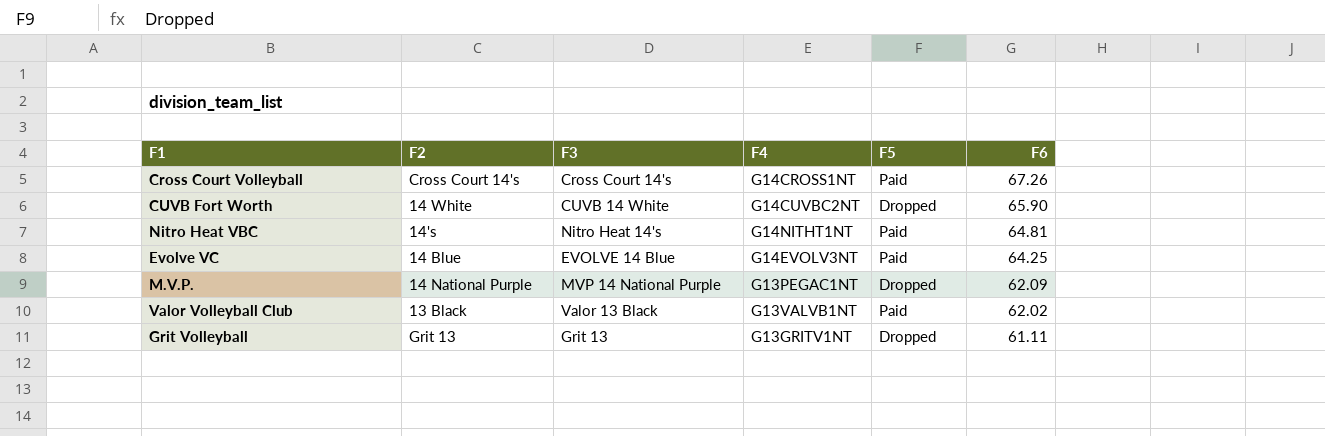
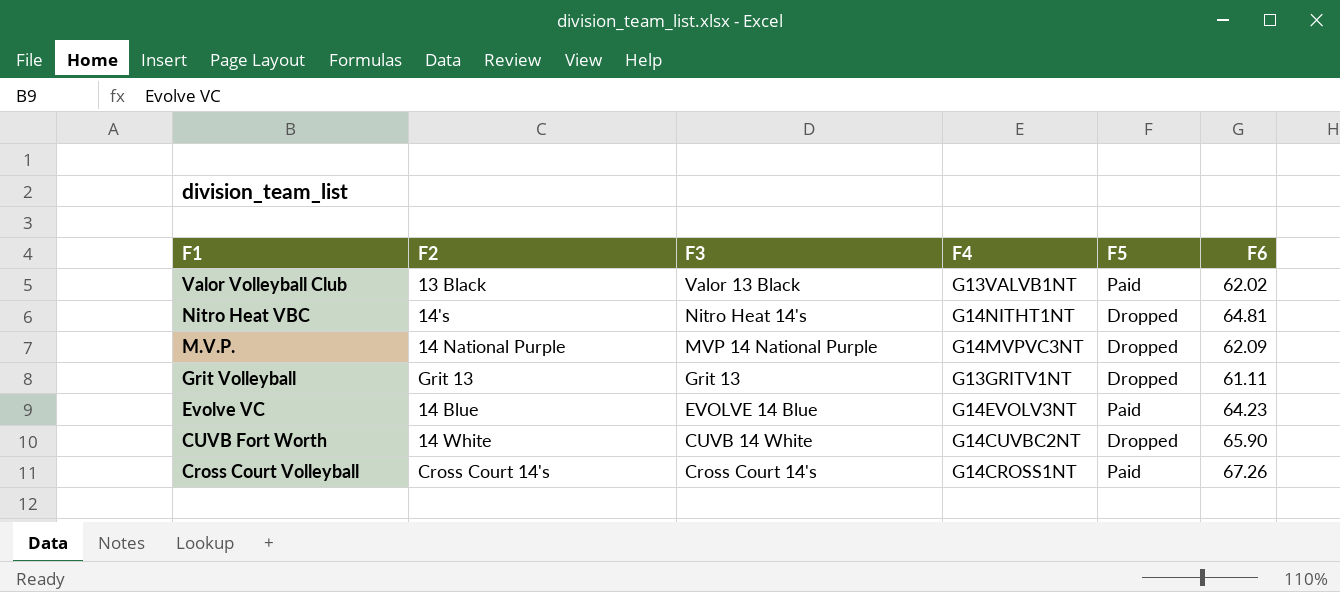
row order: F6 descending -> F1 descending
Nitro Heat VBC | F5: Paid -> Dropped
M.V.P. | F4: G13PEGAC1NT -> G14MVPVC3NT
Evolve VC | F6: 64.25 -> 64.23

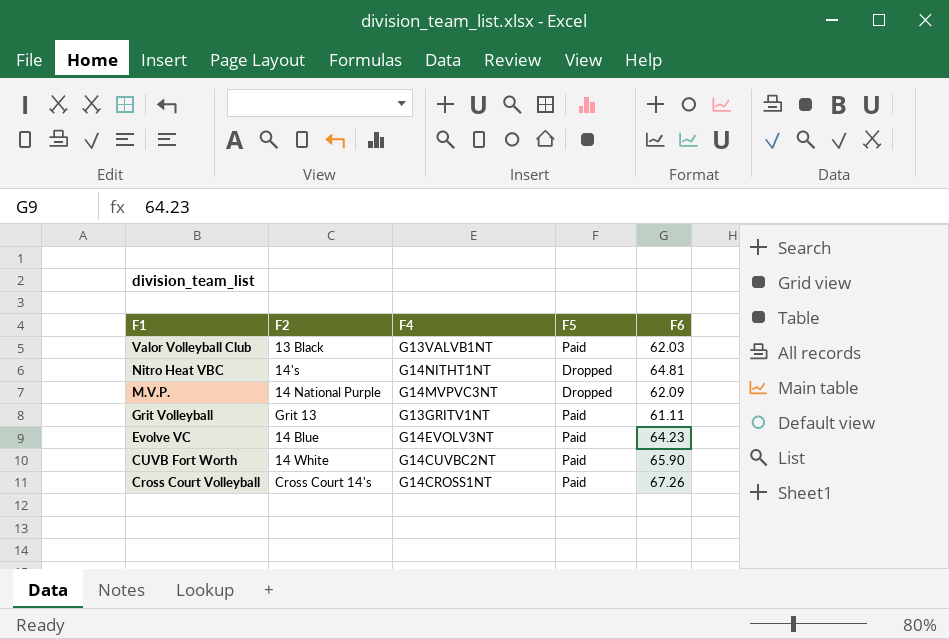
column F3 | position: 3 -> none
Valor Volleyball Club | F6: 62.02 -> 62.03
Grit Volleyball | F5: Dropped -> Paid
CUVB Fort Worth | F5: Dropped -> Paid

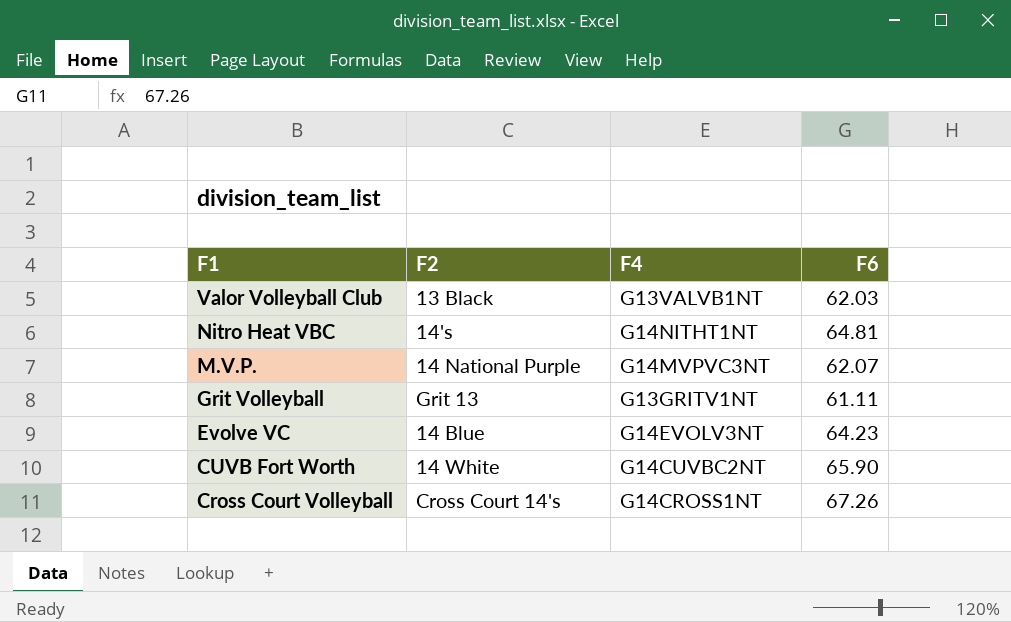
column F5 | position: 4 -> none
M.V.P. | F6: 62.09 -> 62.07

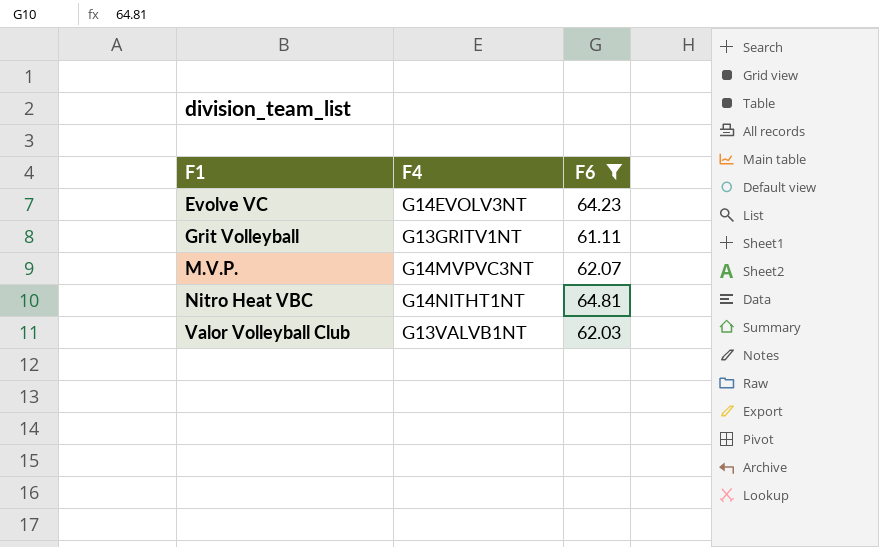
filter: none -> F6 <= 64.81
row order: F1 descending -> F1 ascending
column F2 | position: 2 -> none

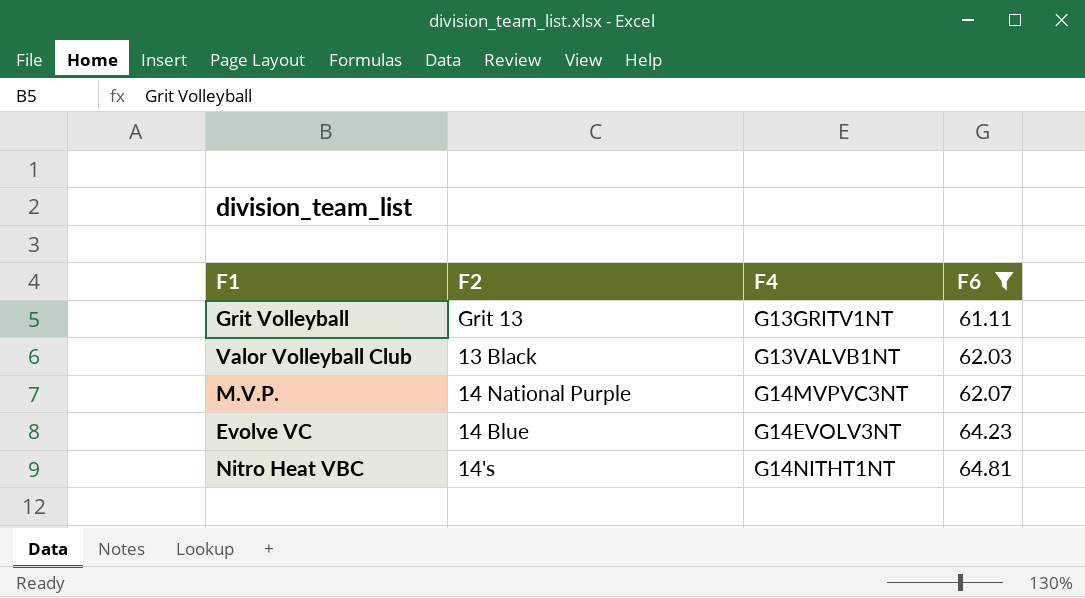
row order: F1 ascending -> F6 ascending
column F2 | position: none -> 2

